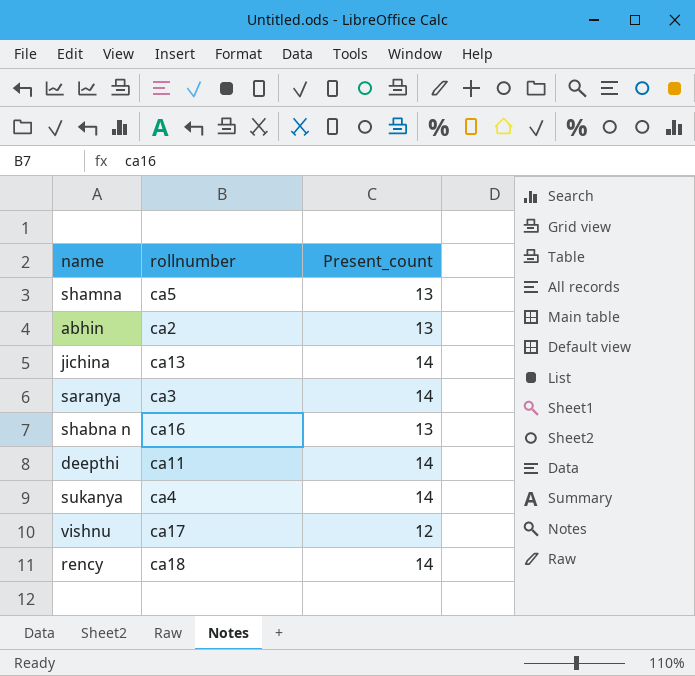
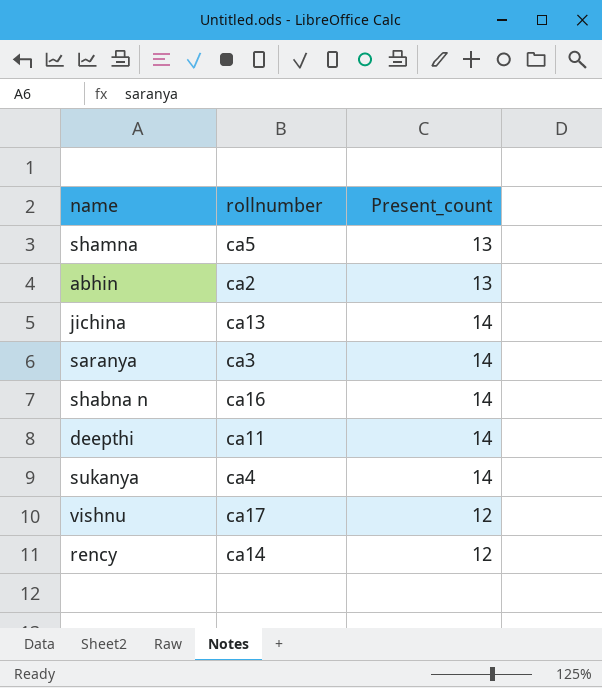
shabna n | Present_count: 13 -> 14
rency | rollnumber: ca18 -> ca14
rency | Present_count: 14 -> 12

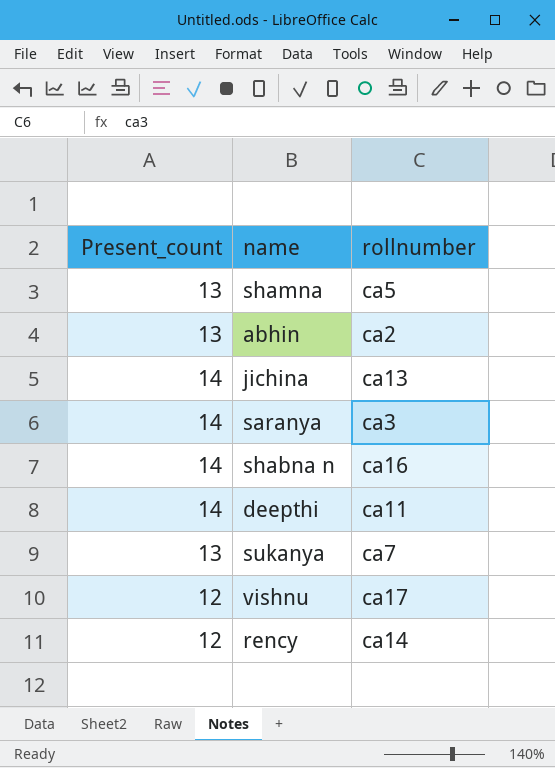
column Present_count | position: 3 -> 1
sukanya | Present_count: 14 -> 13
sukanya | rollnumber: ca4 -> ca7

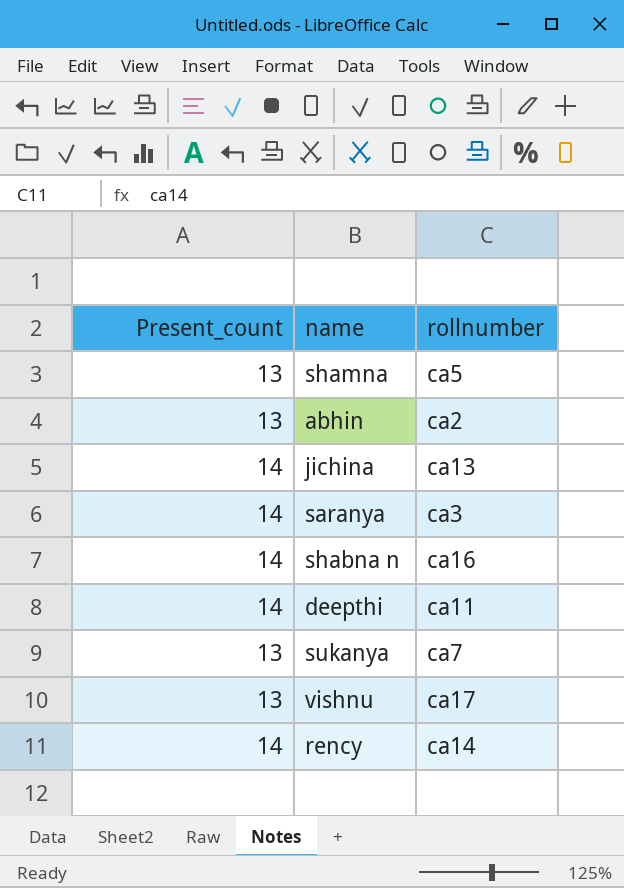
vishnu | Present_count: 12 -> 13
rency | Present_count: 12 -> 14

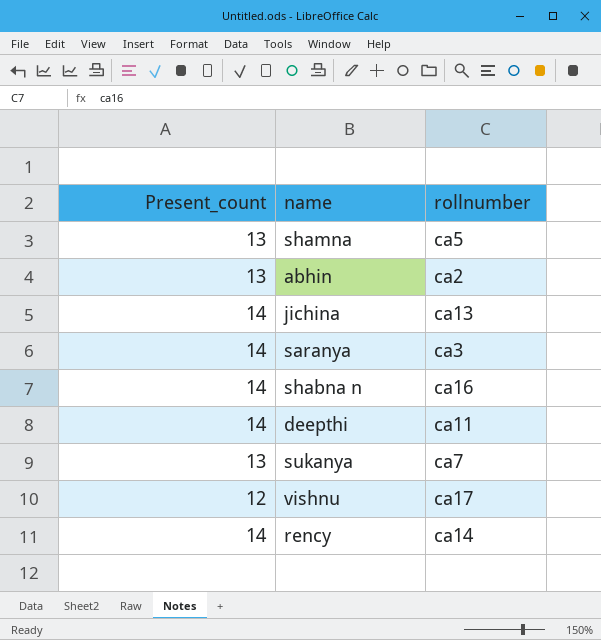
vishnu | Present_count: 13 -> 12

